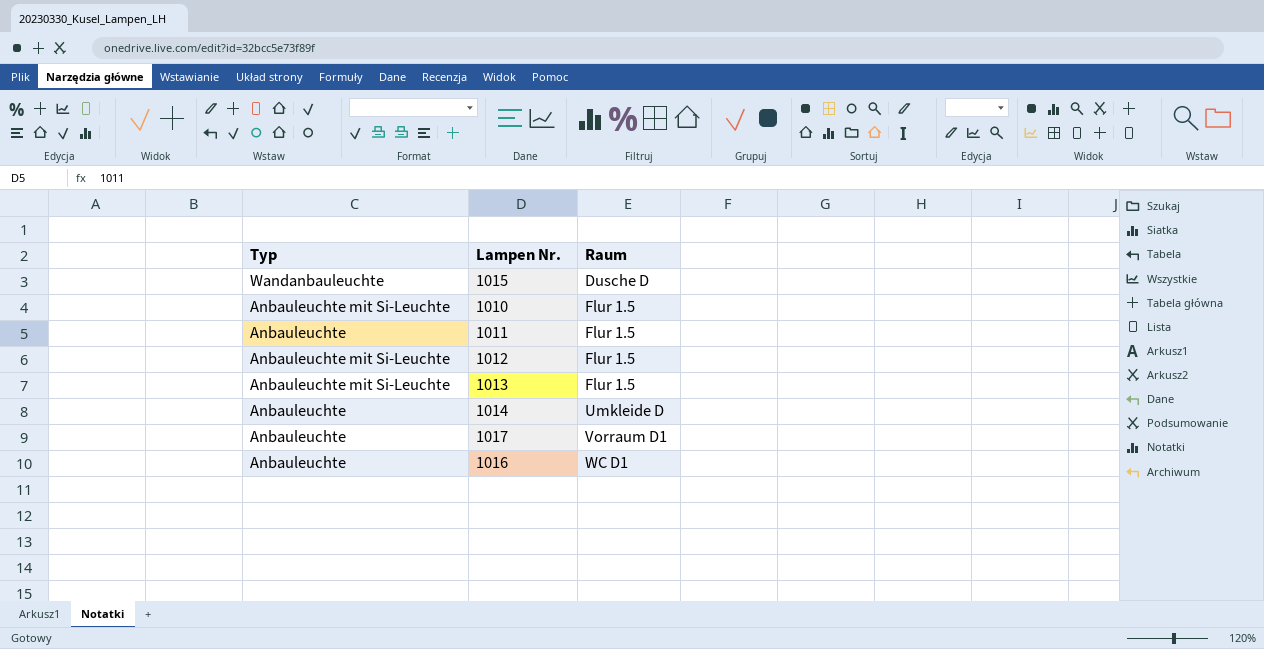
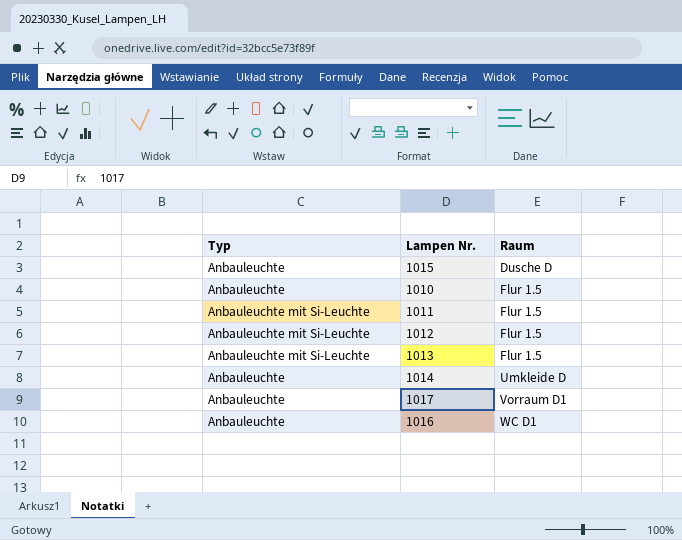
1015 | Typ: Wandanbauleuchte -> Anbauleuchte
1010 | Typ: Anbauleuchte mit Si-Leuchte -> Anbauleuchte
1011 | Typ: Anbauleuchte -> Anbauleuchte mit Si-Leuchte

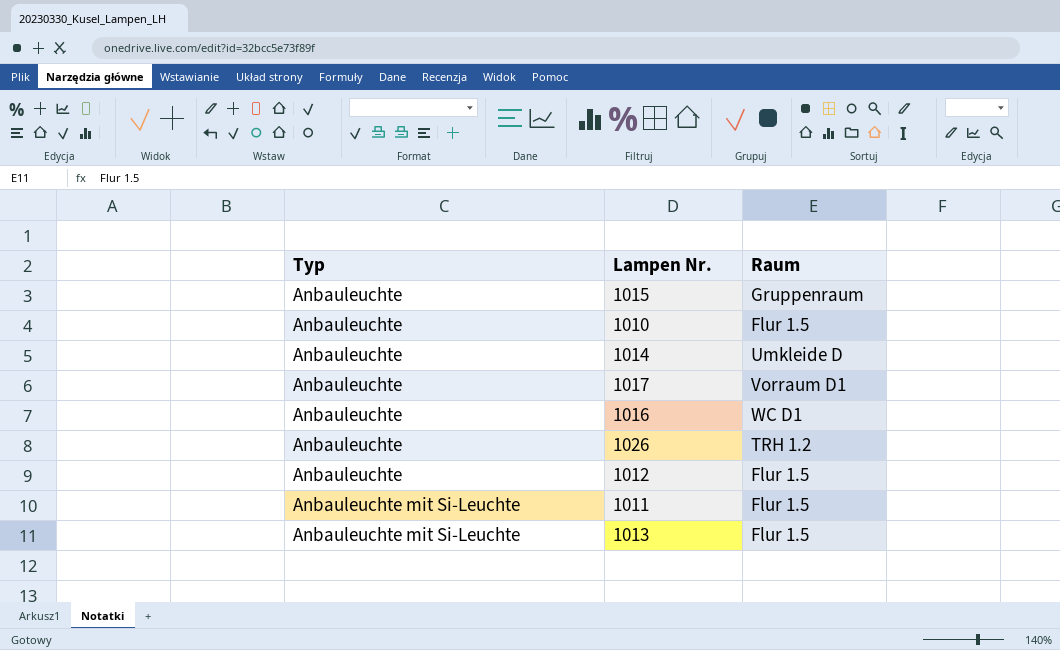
row order: Raum ascending -> Typ ascending
1015 | Raum: Dusche D -> Gruppenraum
row 1026: none -> Anbauleuchte | TRH 1.2
1012 | Typ: Anbauleuchte mit Si-Leuchte -> Anbauleuchte

